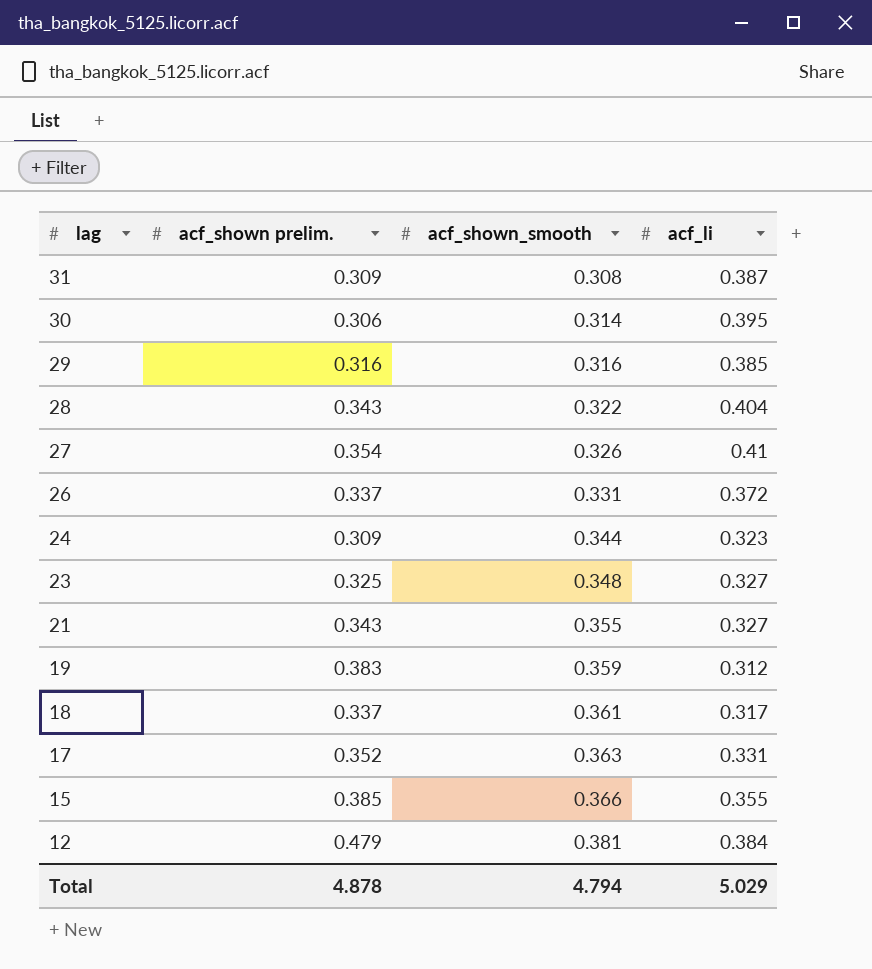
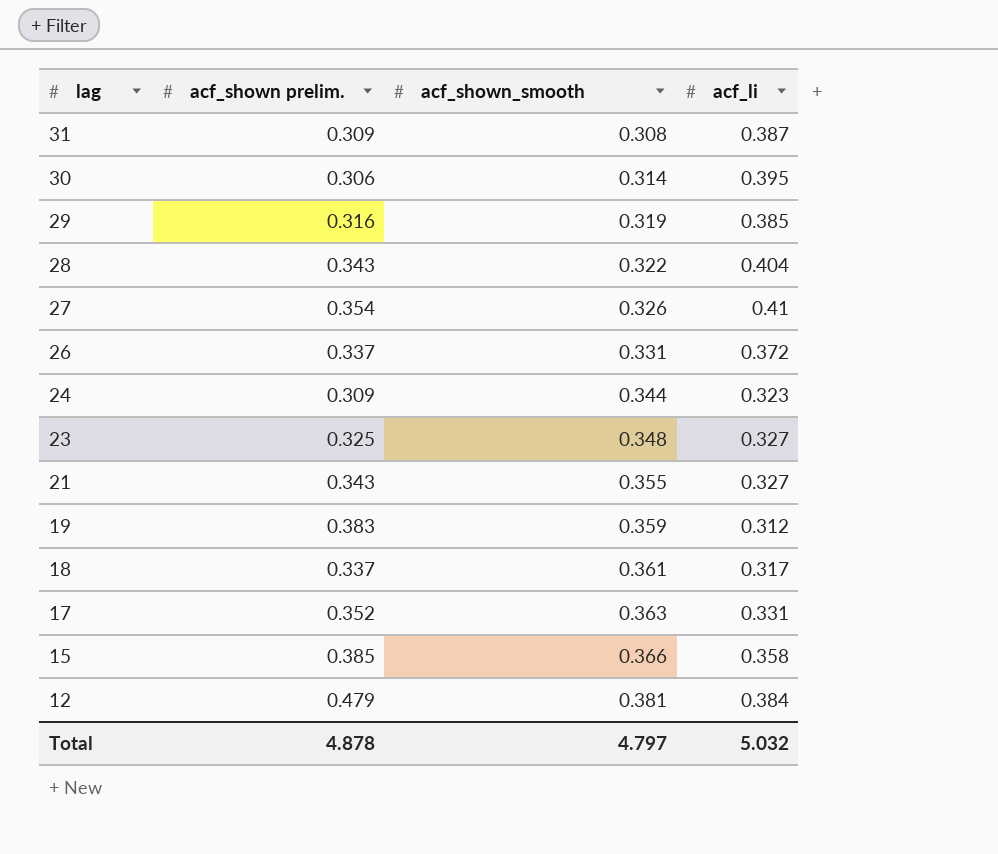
29 | acf_shown_smooth: 0.316 -> 0.319
15 | acf_li: 0.355 -> 0.358
Total | acf_shown_smooth: 4.794 -> 4.797
Total | acf_li: 5.029 -> 5.032

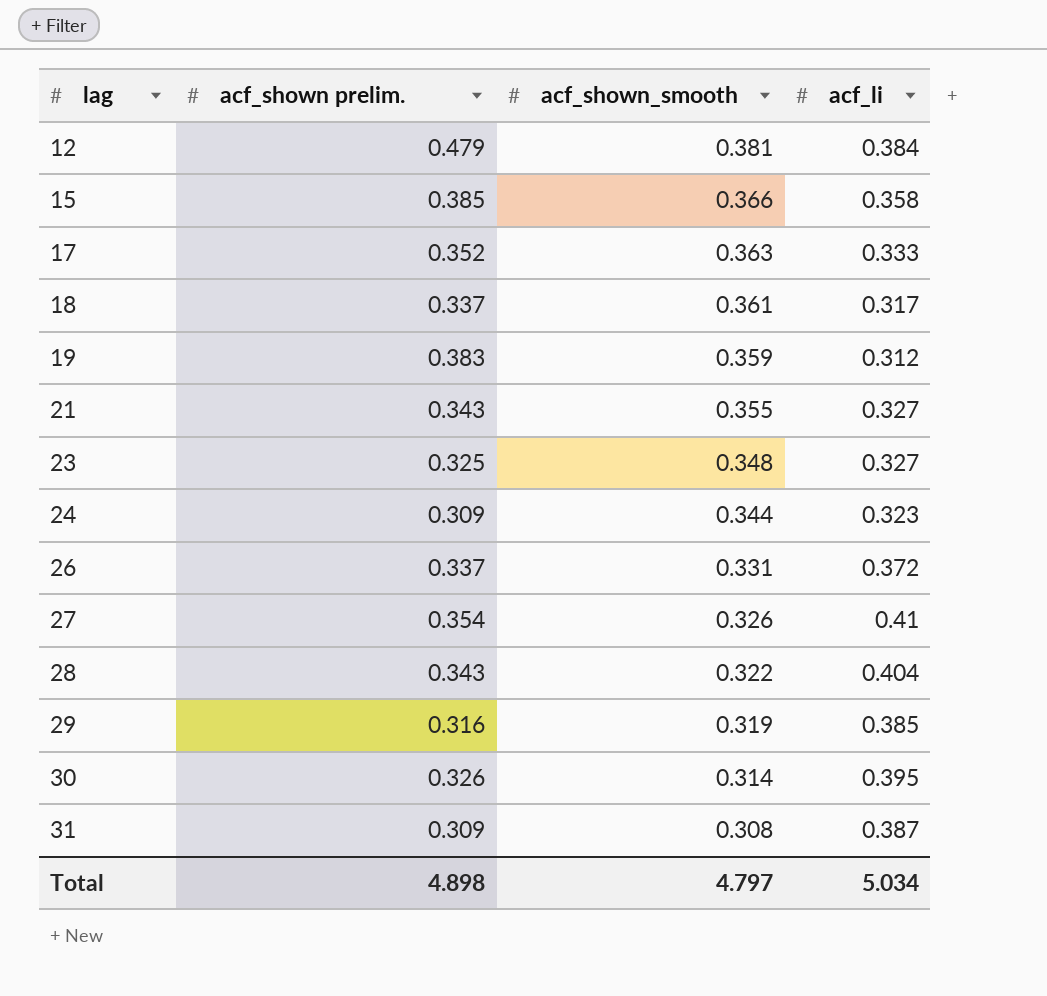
row order: lag descending -> lag ascending
17 | acf_li: 0.331 -> 0.333
30 | acf_shown prelim.: 0.306 -> 0.326
Total | acf_shown prelim.: 4.878 -> 4.898
Total | acf_li: 5.032 -> 5.034

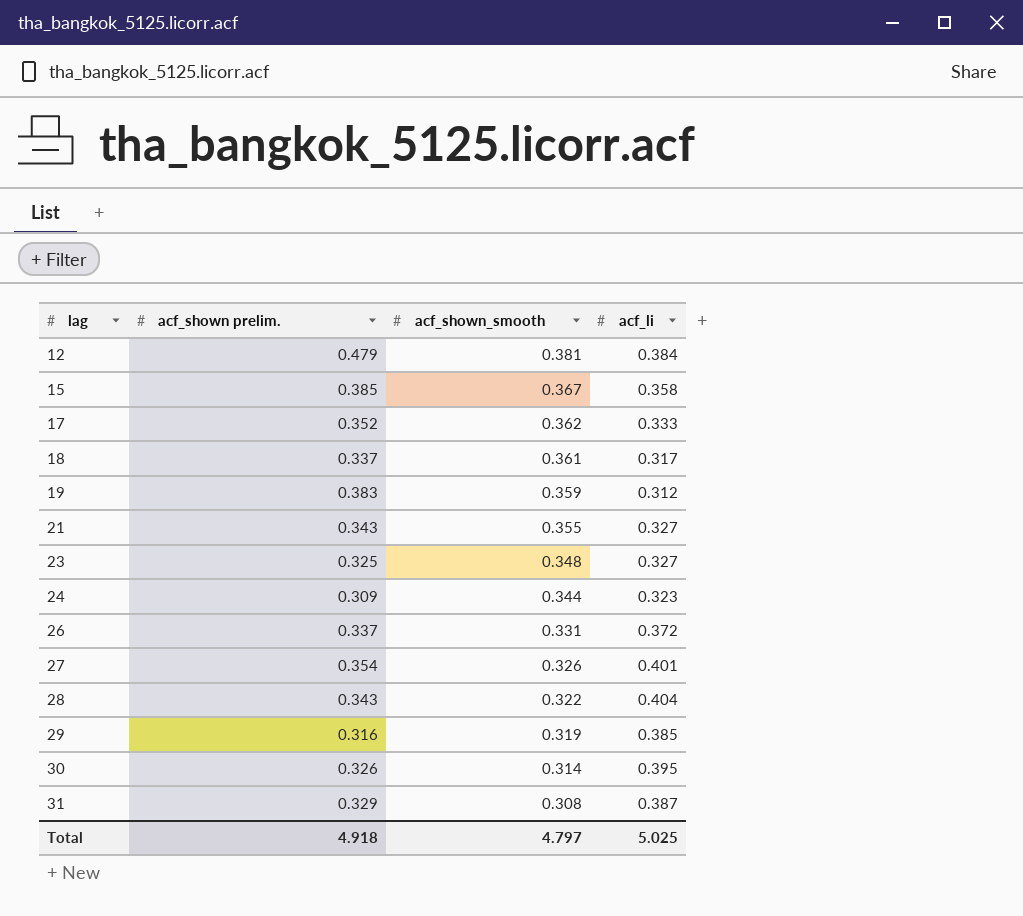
15 | acf_shown_smooth: 0.366 -> 0.367
17 | acf_shown_smooth: 0.363 -> 0.362
27 | acf_li: 0.41 -> 0.401
31 | acf_shown prelim.: 0.309 -> 0.329
Total | acf_shown prelim.: 4.898 -> 4.918
Total | acf_li: 5.034 -> 5.025

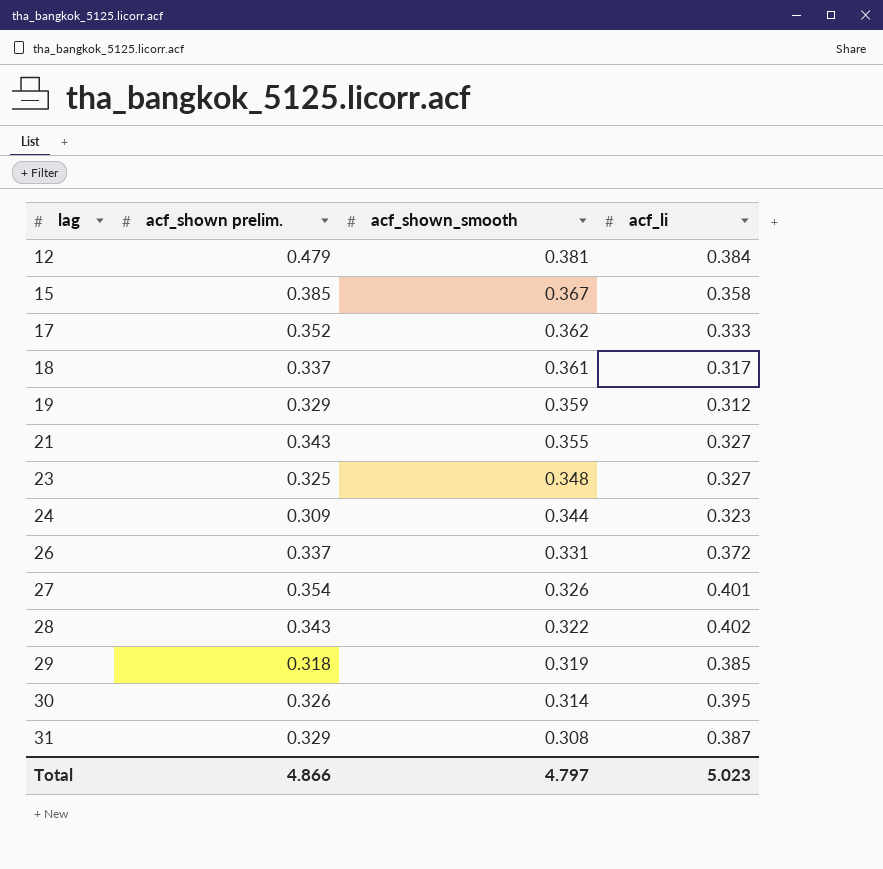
19 | acf_shown prelim.: 0.383 -> 0.329
28 | acf_li: 0.404 -> 0.402
29 | acf_shown prelim.: 0.316 -> 0.318
Total | acf_shown prelim.: 4.918 -> 4.866
Total | acf_li: 5.025 -> 5.023

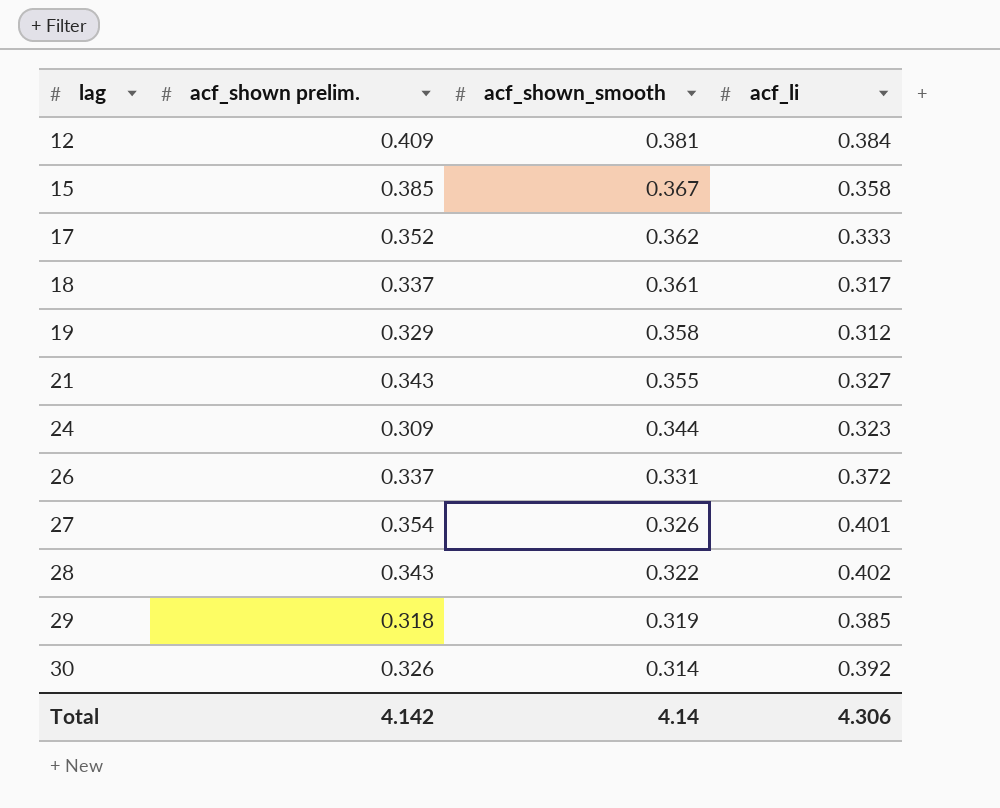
row 23: 0.325 | 0.348 | 0.327 -> none
row 31: 0.329 | 0.308 | 0.387 -> none
12 | acf_shown prelim.: 0.479 -> 0.409
19 | acf_shown_smooth: 0.359 -> 0.358
30 | acf_li: 0.395 -> 0.392
Total | acf_shown prelim.: 4.866 -> 4.142
Total | acf_shown_smooth: 4.797 -> 4.14
Total | acf_li: 5.023 -> 4.306

